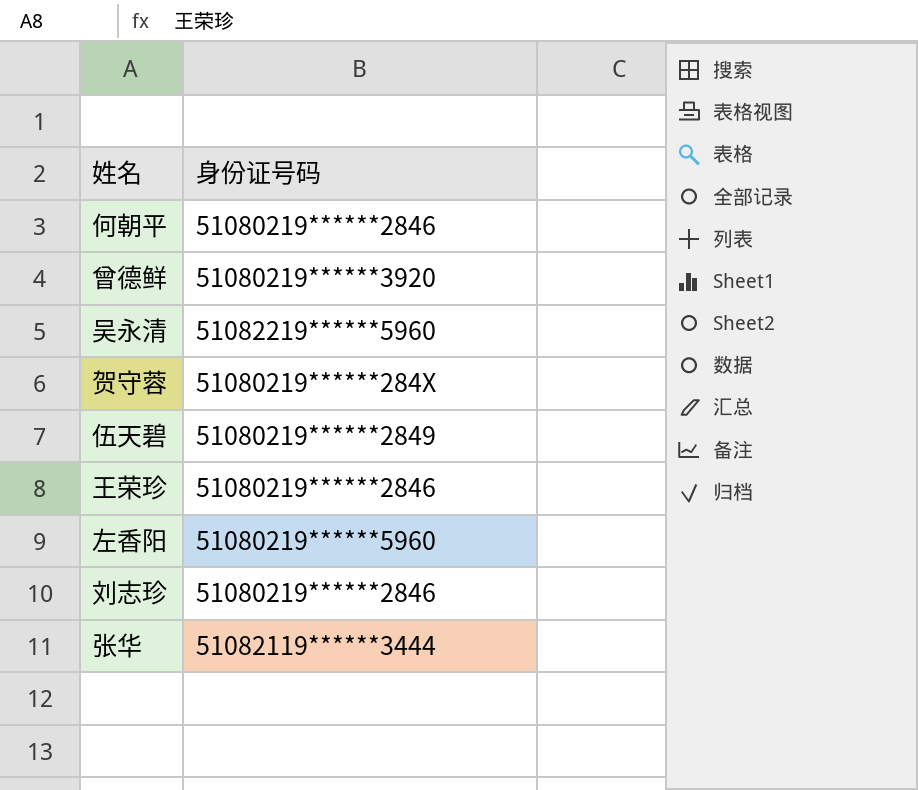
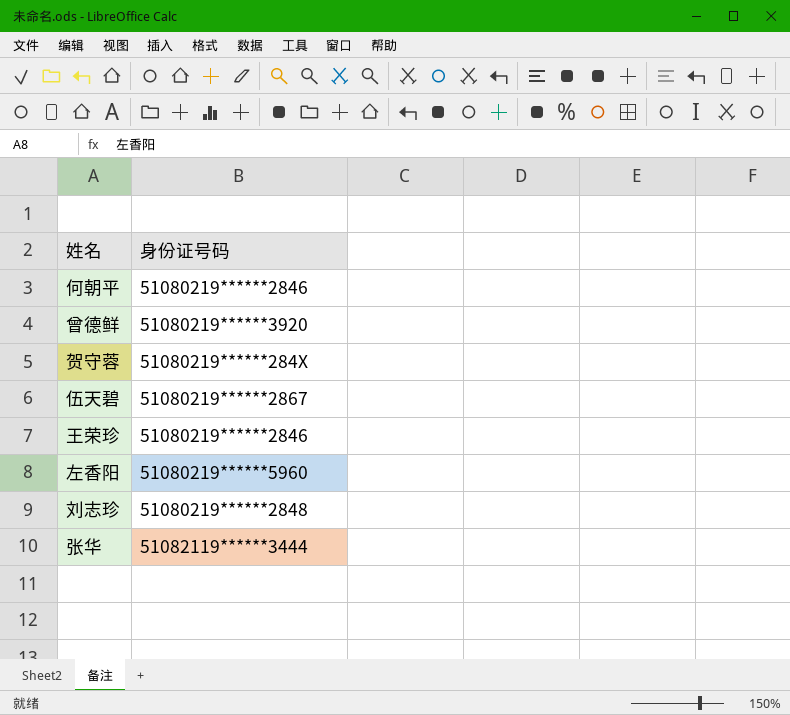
row 吴永清: 51082219******5960 -> none
伍天碧 | 身份证号码: 51080219******2849 -> 51080219******2867
刘志珍 | 身份证号码: 51080219******2846 -> 51080219******2848

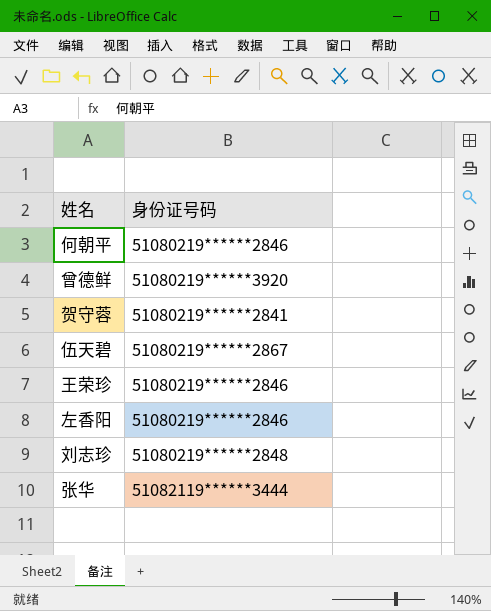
贺守蓉 | 身份证号码: 51080219******284X -> 51080219******2841
左香阳 | 身份证号码: 51080219******5960 -> 51080219******2846

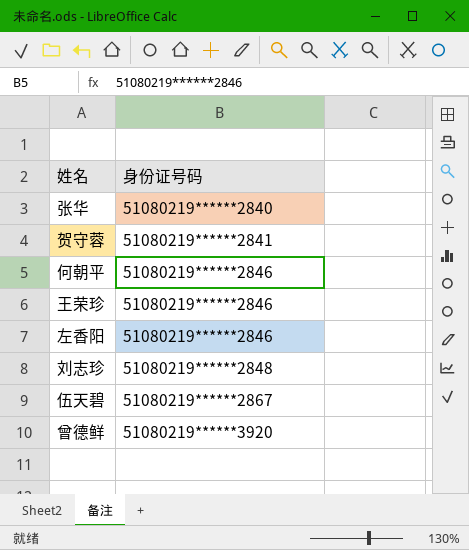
row order: none -> 身份证号码 ascending
张华 | 身份证号码: 51082119******3444 -> 51080219******2840

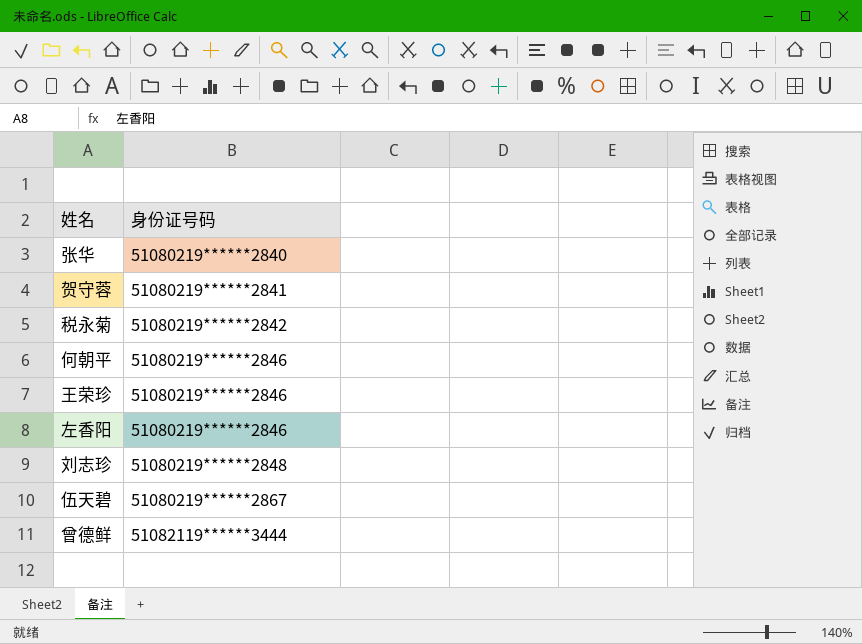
row 税永菊: none -> 51080219******2842
曾德鲜 | 身份证号码: 51080219******3920 -> 51082119******3444

